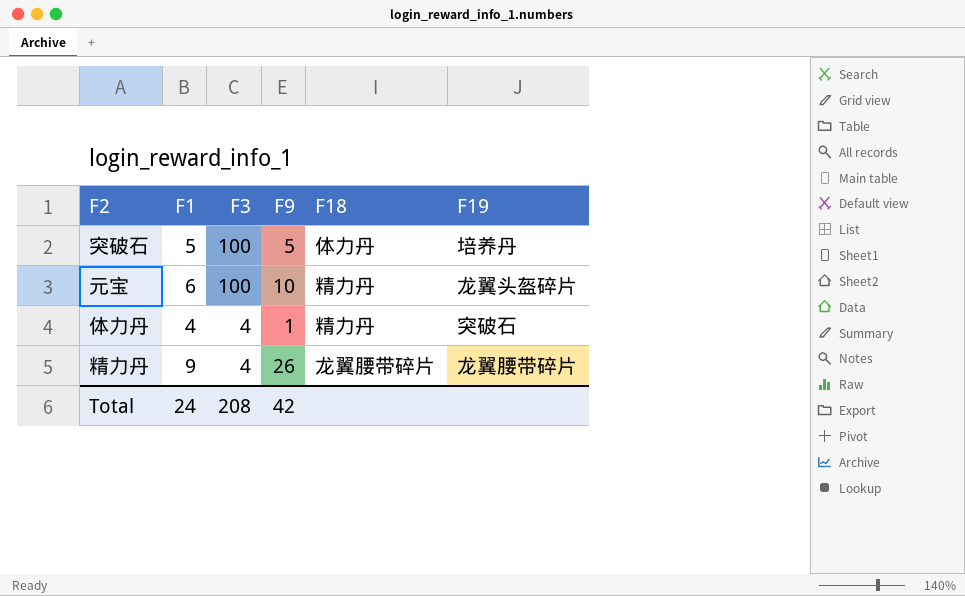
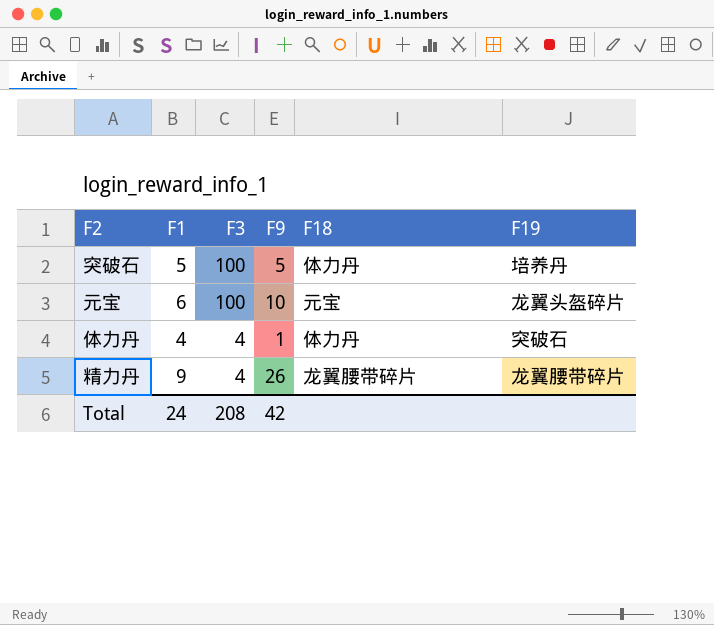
元宝 | F18: 精力丹 -> 元宝
体力丹 | F18: 精力丹 -> 体力丹

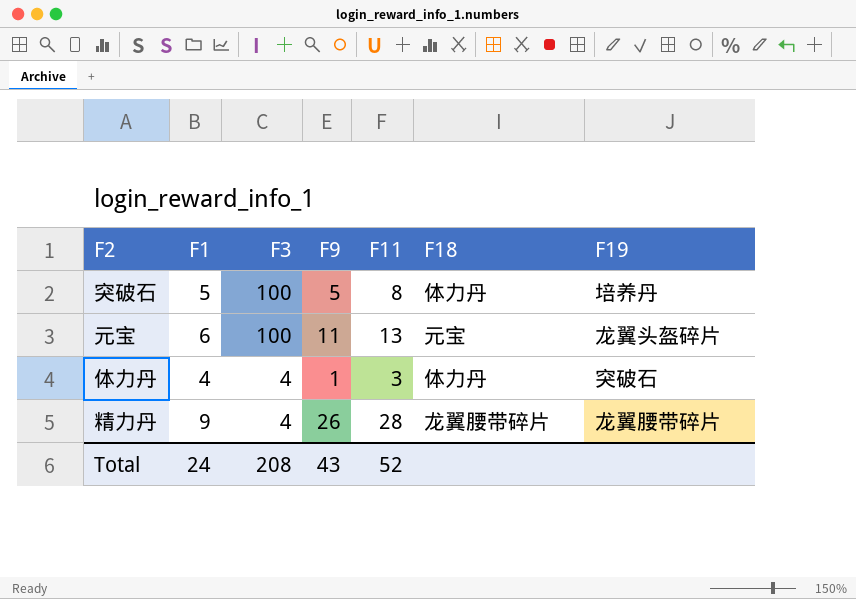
column F11 | position: none -> 5
元宝 | F9: 10 -> 11
Total | F9: 42 -> 43

